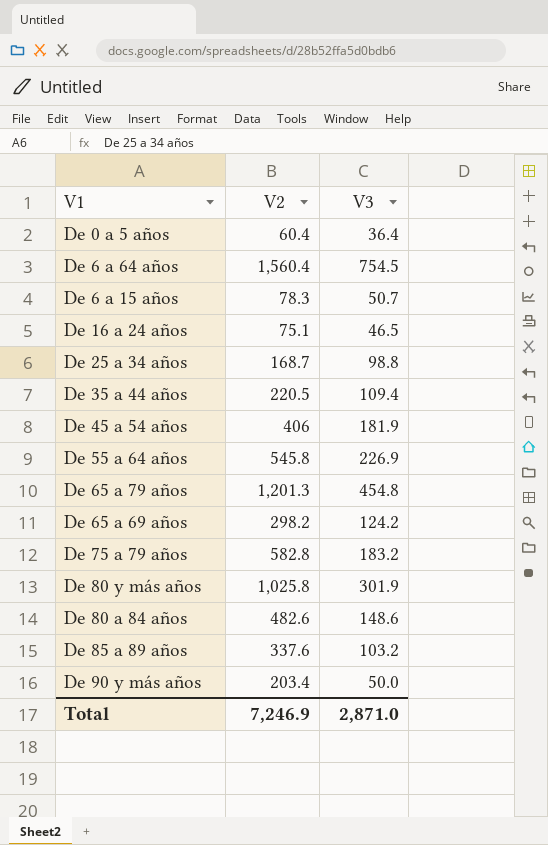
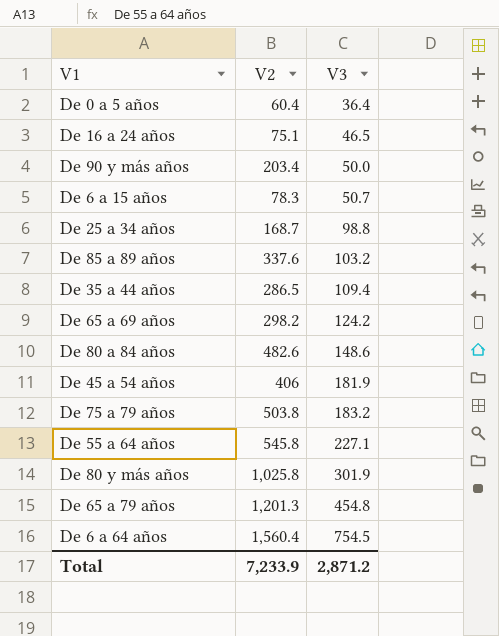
row order: none -> V3 ascending
De 35 a 44 años | V2: 220.5 -> 286.5
De 75 a 79 años | V2: 582.8 -> 503.8
De 55 a 64 años | V3: 226.9 -> 227.1
Total | V2: 7,246.9 -> 7,233.9
Total | V3: 2,871.0 -> 2,871.2

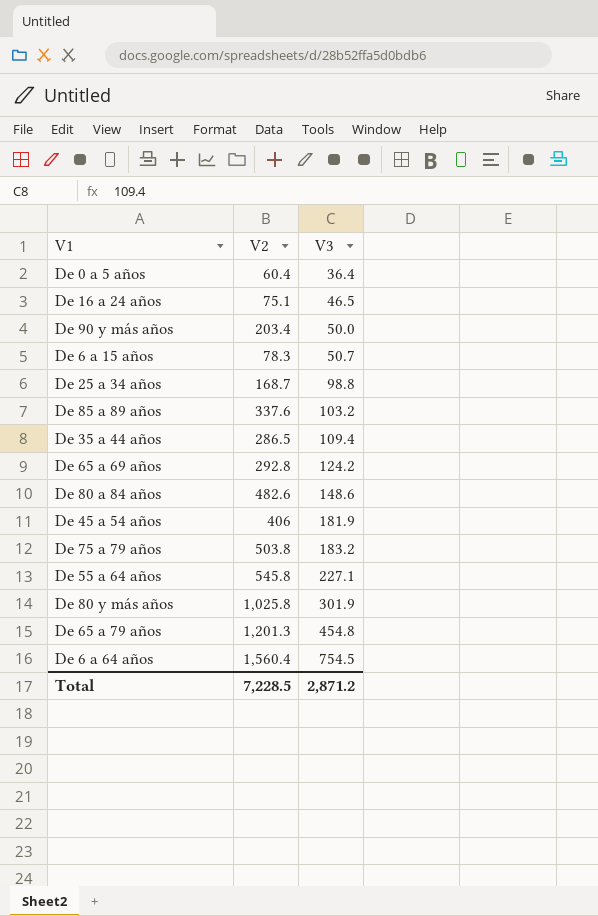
De 65 a 69 años | V2: 298.2 -> 292.8
Total | V2: 7,233.9 -> 7,228.5

